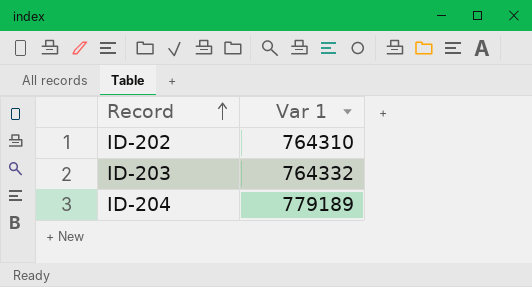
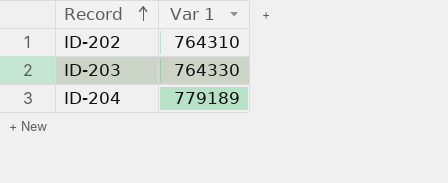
ID-203 | Var 1: 764332 -> 764330

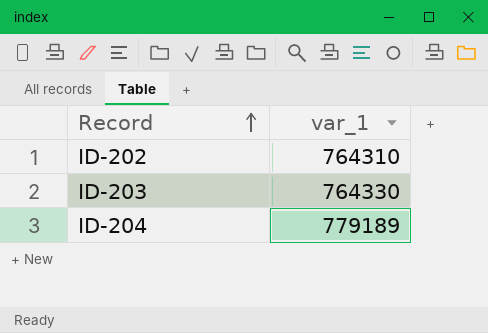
column name: Var 1 -> var_1

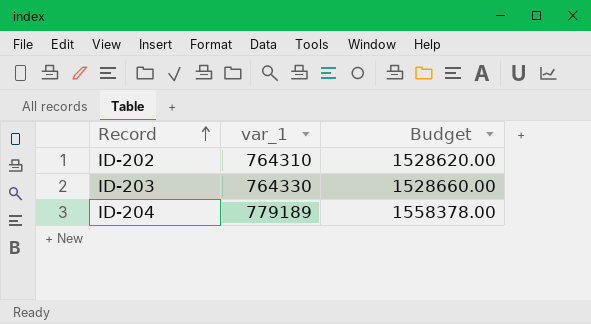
column Budget | formula: none -> [var_1] * 2

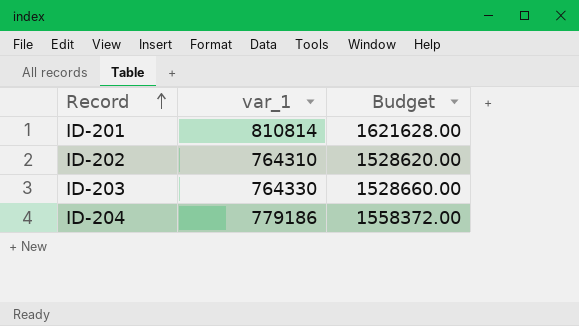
row ID-201: none -> 810814 | 1621628.00
ID-204 | var_1: 779189 -> 779186
ID-204 | Budget: 1558378.00 -> 1558372.00

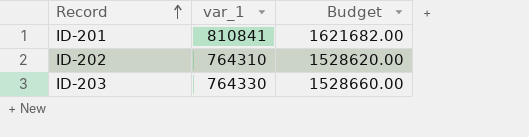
row ID-204: 779186 | 1558372.00 -> none
ID-201 | var_1: 810814 -> 810841
ID-201 | Budget: 1621628.00 -> 1621682.00

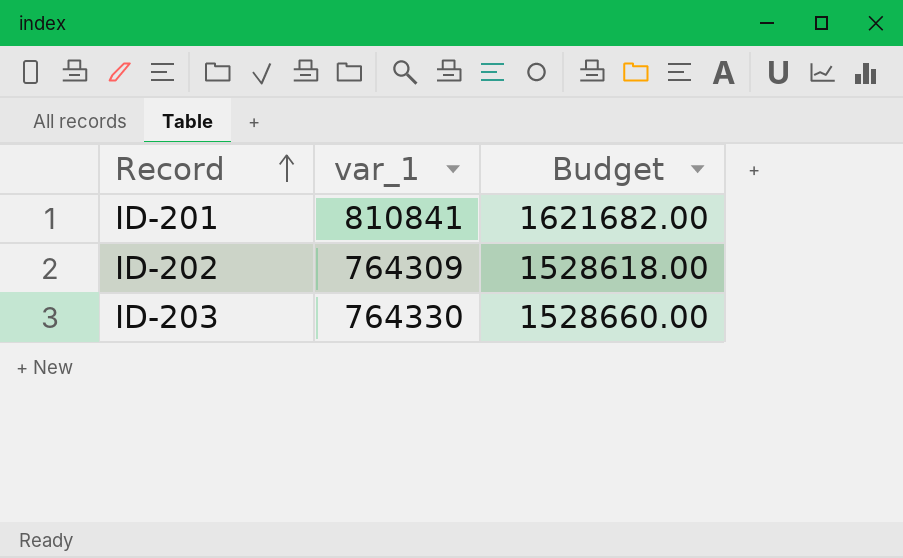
ID-202 | var_1: 764310 -> 764309
ID-202 | Budget: 1528620.00 -> 1528618.00

